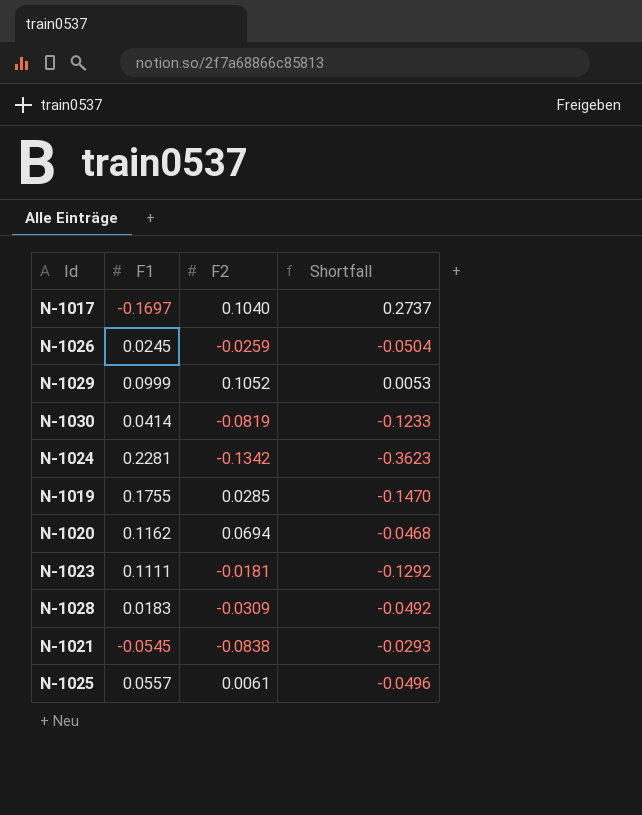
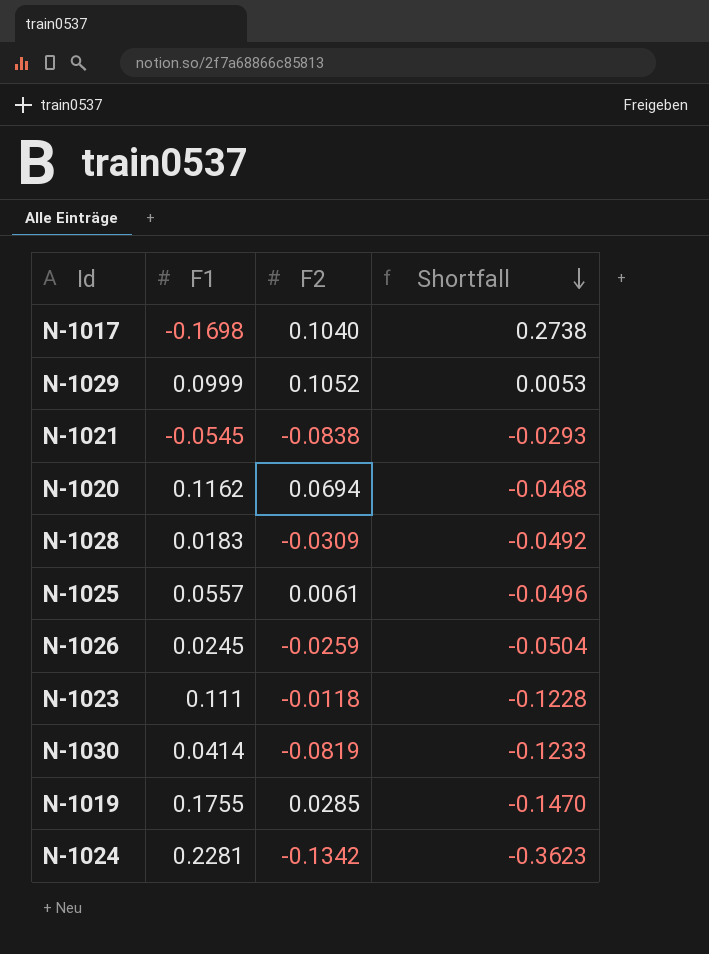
row order: none -> Shortfall descending
N-1017 | F1: -0.1697 -> -0.1698
N-1017 | Shortfall: 0.2737 -> 0.2738
N-1023 | F1: 0.1111 -> 0.111
N-1023 | F2: -0.0181 -> -0.0118
N-1023 | Shortfall: -0.1292 -> -0.1228

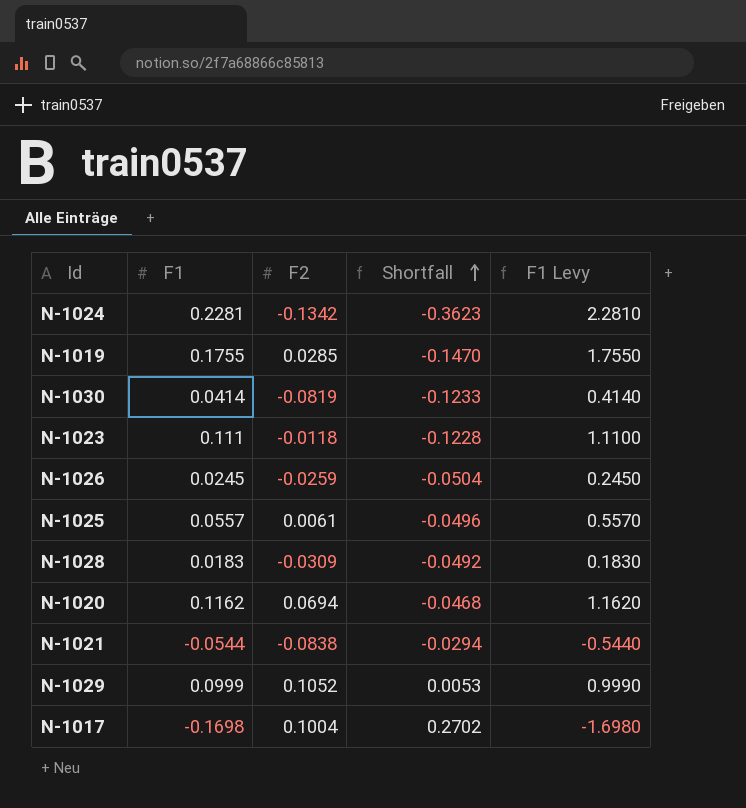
row order: Shortfall descending -> Shortfall ascending
column F1 Levy | formula: none -> [F1] * 10
N-1021 | F1: -0.0545 -> -0.0544
N-1021 | Shortfall: -0.0293 -> -0.0294
N-1017 | F2: 0.1040 -> 0.1004
N-1017 | Shortfall: 0.2738 -> 0.2702

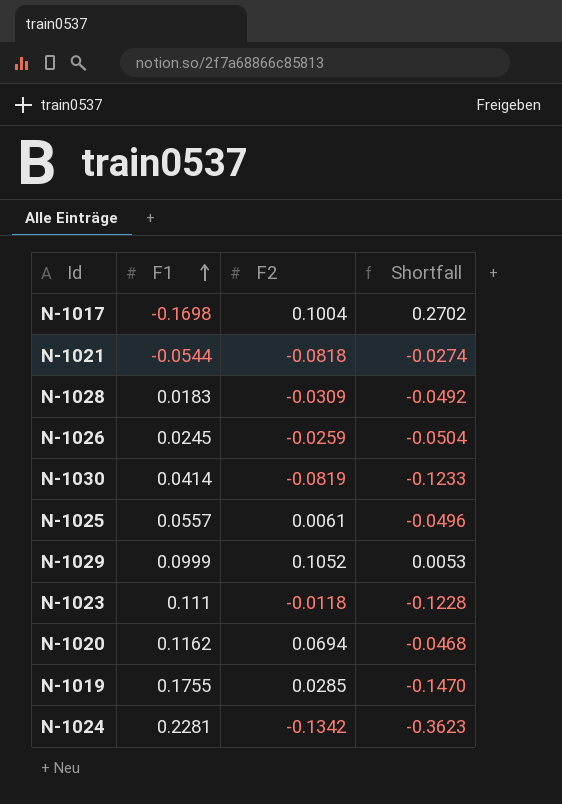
row order: Shortfall ascending -> F1 ascending
column F1 Levy | formula: [F1] * 10 -> none
N-1021 | F2: -0.0838 -> -0.0818
N-1021 | Shortfall: -0.0294 -> -0.0274

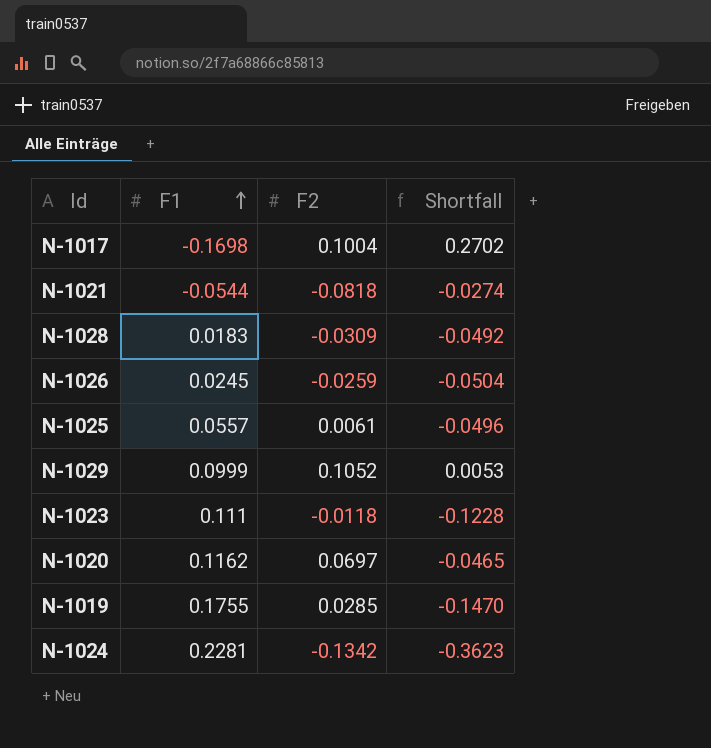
row N-1030: 0.0414 | -0.0819 | -0.1233 -> none
N-1020 | F2: 0.0694 -> 0.0697
N-1020 | Shortfall: -0.0468 -> -0.0465

